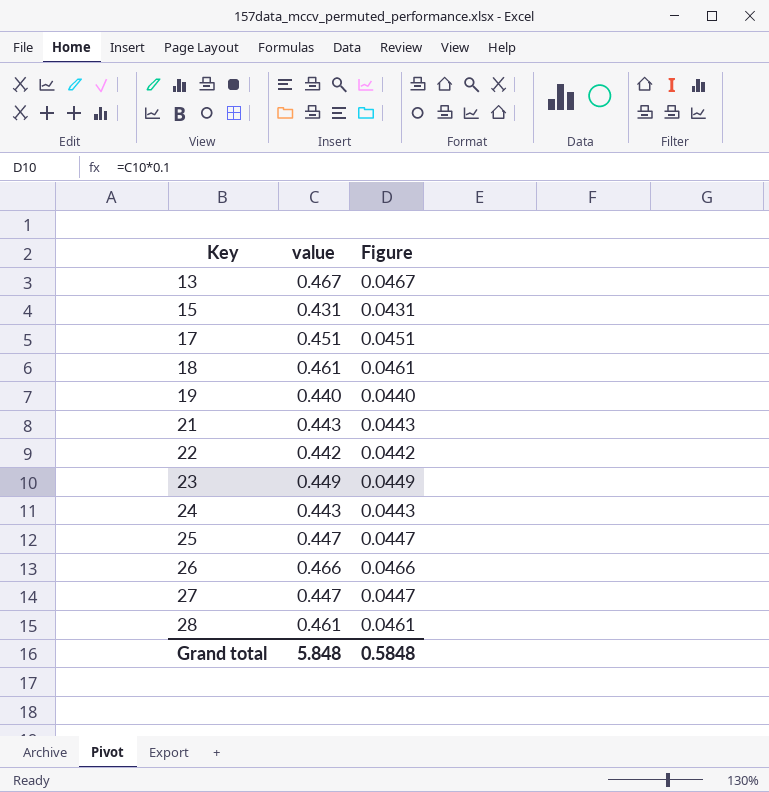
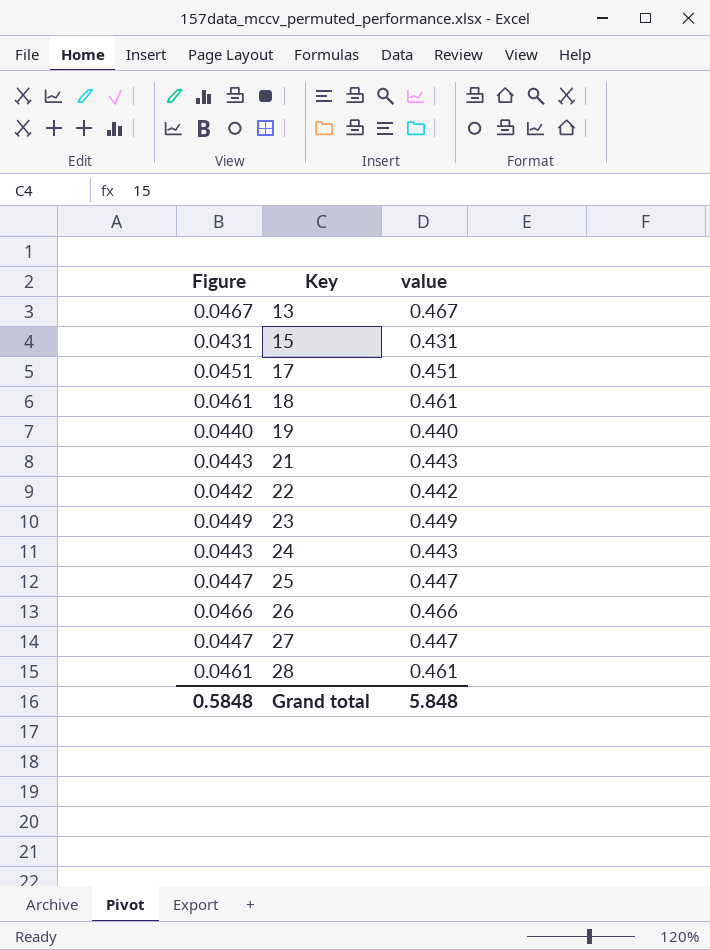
column Figure | position: 3 -> 1

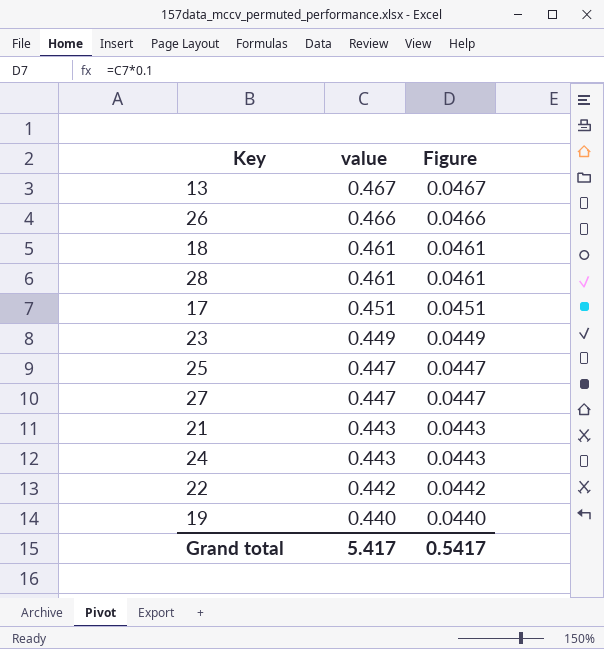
row order: Key ascending -> value descending
column Figure | position: 1 -> 3
row 15: 0.0431 | 0.431 -> none
Grand total | value: 5.848 -> 5.417
Grand total | Figure: 0.5848 -> 0.5417

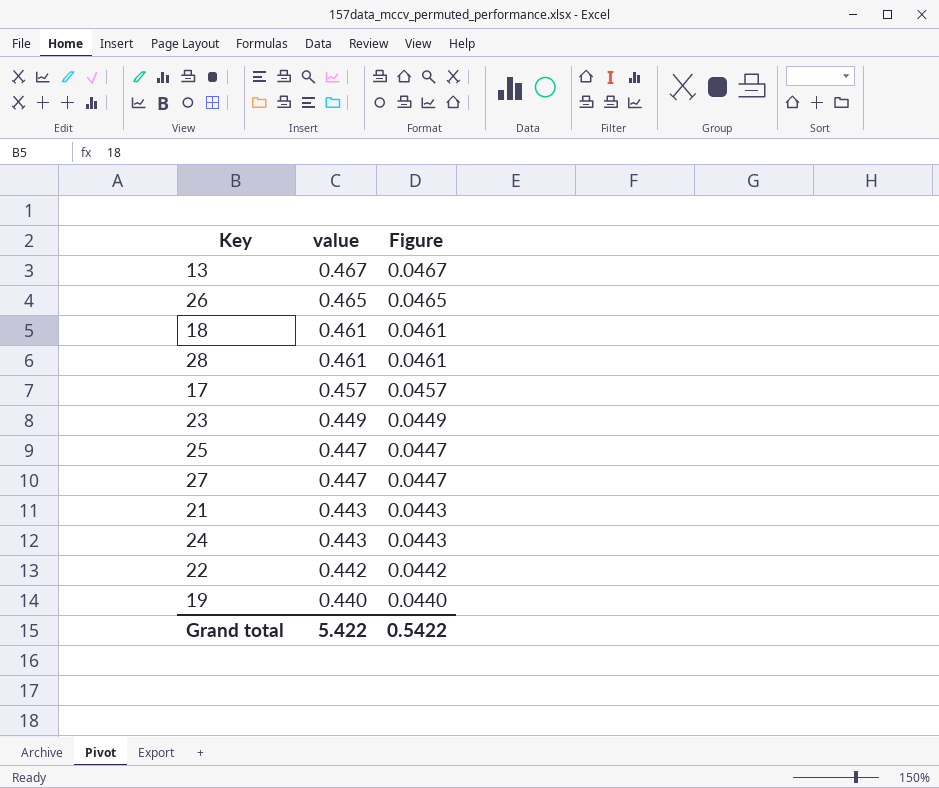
26 | value: 0.466 -> 0.465
26 | Figure: 0.0466 -> 0.0465
17 | value: 0.451 -> 0.457
17 | Figure: 0.0451 -> 0.0457
Grand total | value: 5.417 -> 5.422
Grand total | Figure: 0.5417 -> 0.5422

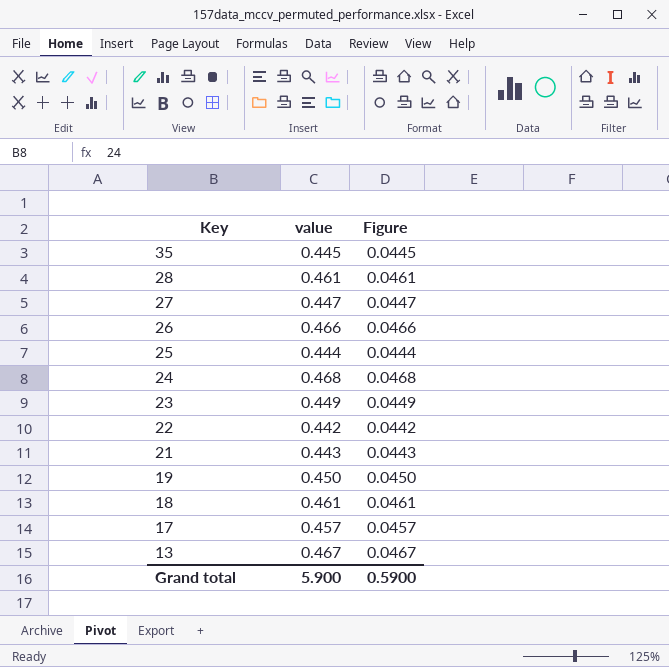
row order: value descending -> Key descending
row 35: none -> 0.445 | 0.0445
26 | value: 0.465 -> 0.466
26 | Figure: 0.0465 -> 0.0466
25 | value: 0.447 -> 0.444
25 | Figure: 0.0447 -> 0.0444
24 | value: 0.443 -> 0.468
24 | Figure: 0.0443 -> 0.0468
19 | value: 0.440 -> 0.450
19 | Figure: 0.0440 -> 0.0450
Grand total | value: 5.422 -> 5.900
Grand total | Figure: 0.5422 -> 0.5900

